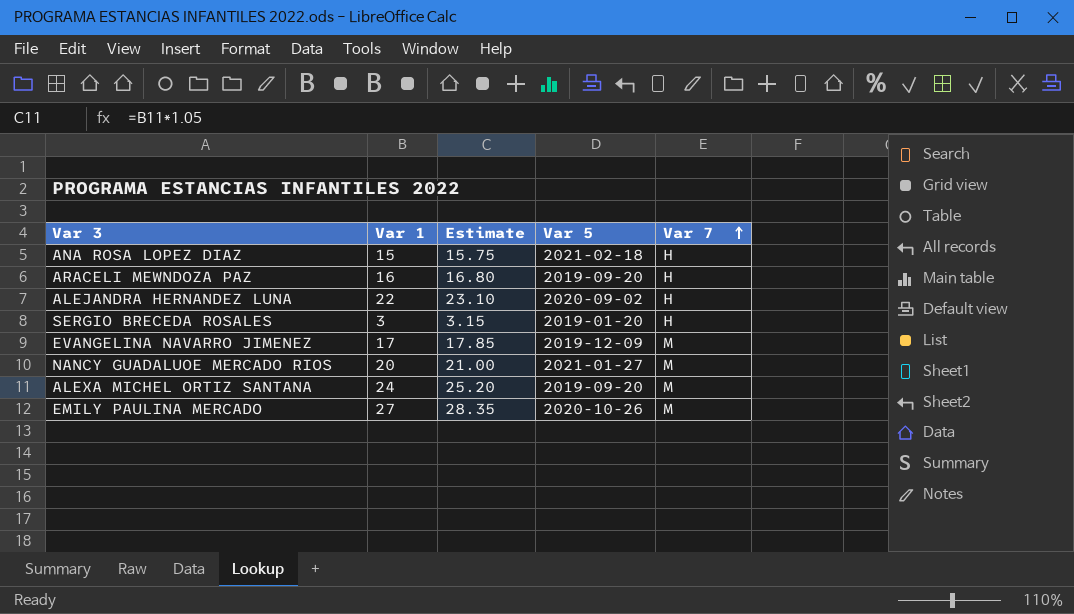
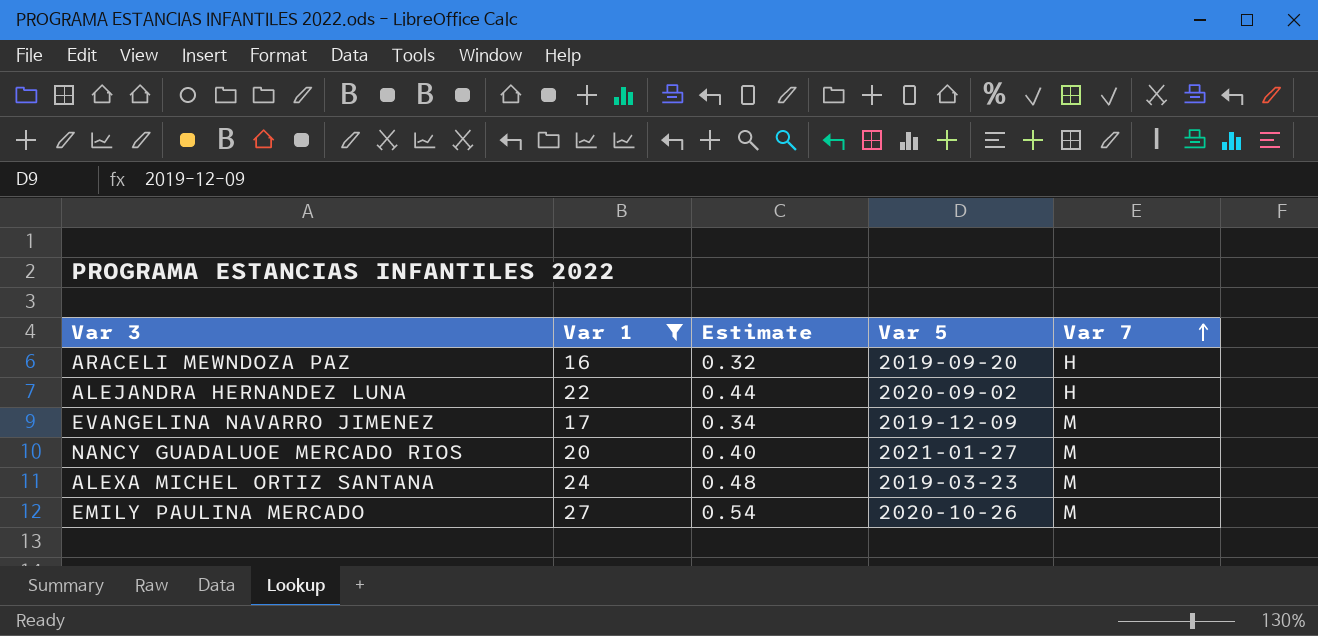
filter: none -> Var 1 >= 16
column Estimate | formula: [Var 1] * 1.05 -> [Var 1] * 0.02
ALEXA MICHEL ORTIZ SANTANA | Var 5: 2019-09-20 -> 2019-03-23

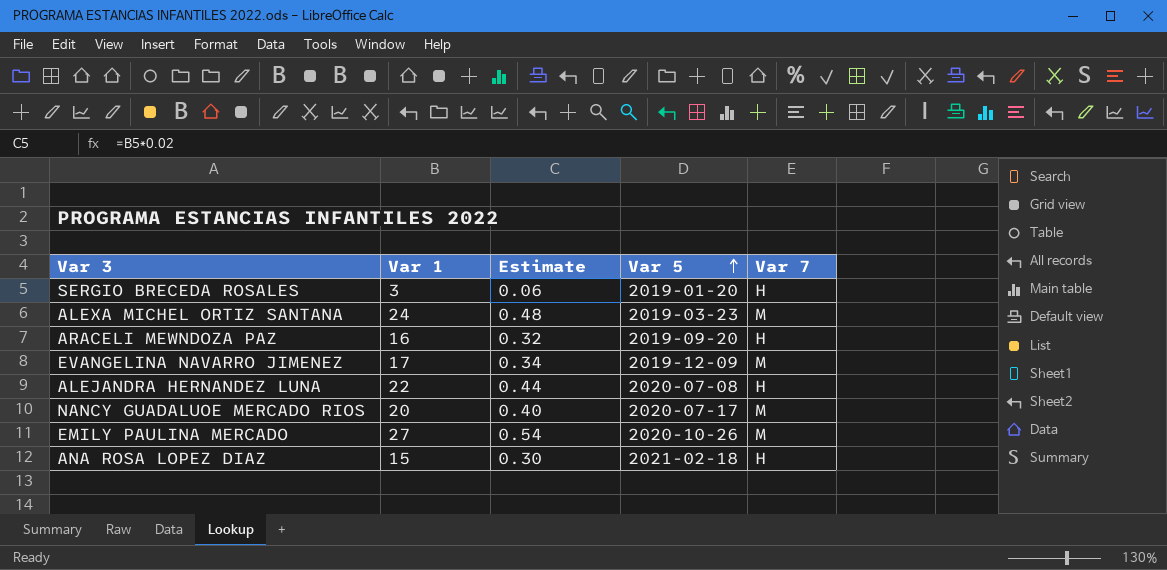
filter: Var 1 >= 16 -> none
row order: Var 7 ascending -> Var 5 ascending
ALEJANDRA HERNANDEZ LUNA | Var 5: 2020-09-02 -> 2020-07-08
NANCY GUADALUOE MERCADO RIOS | Var 5: 2021-01-27 -> 2020-07-17

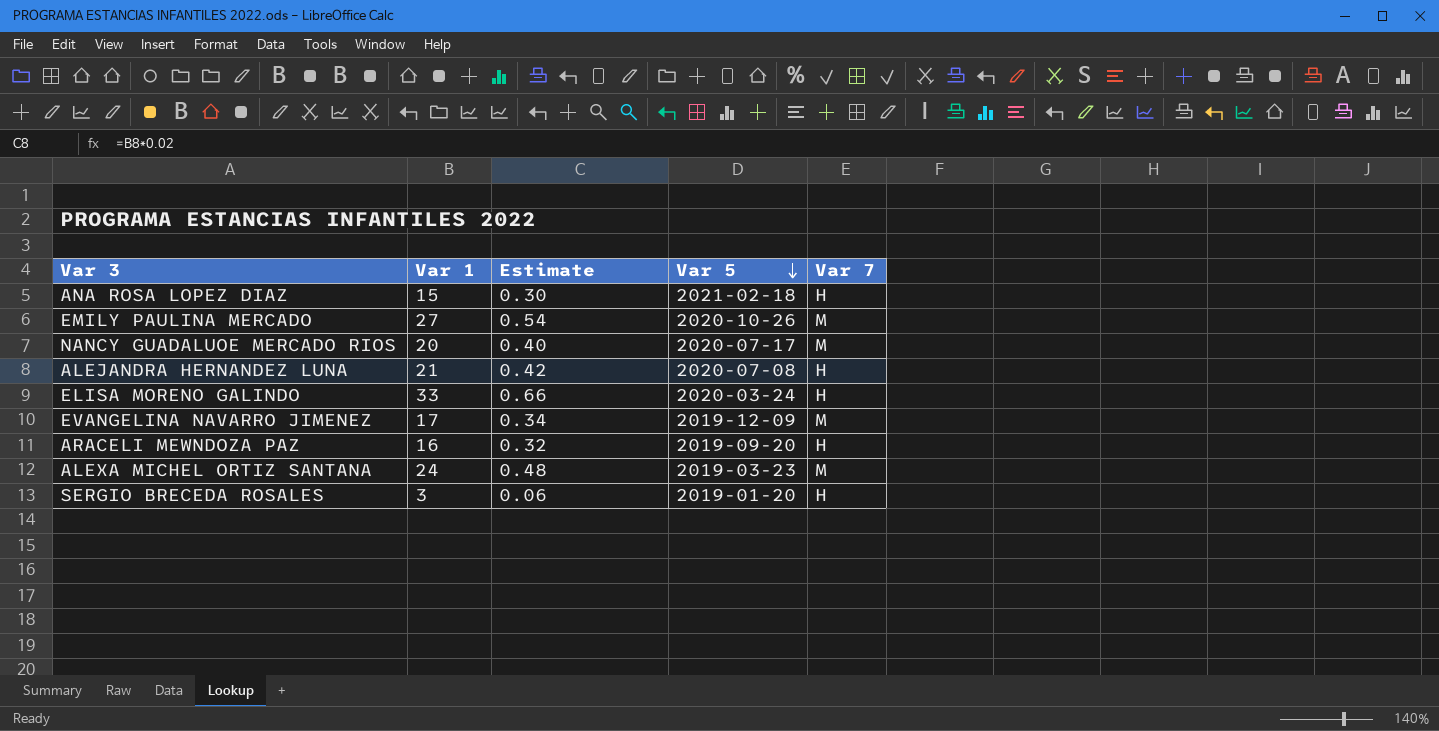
row order: Var 5 ascending -> Var 5 descending
ALEJANDRA HERNANDEZ LUNA | Var 1: 22 -> 21
ALEJANDRA HERNANDEZ LUNA | Estimate: 0.44 -> 0.42
row ELISA MORENO GALINDO: none -> 33 | 0.66 | 2020-03-24 | H

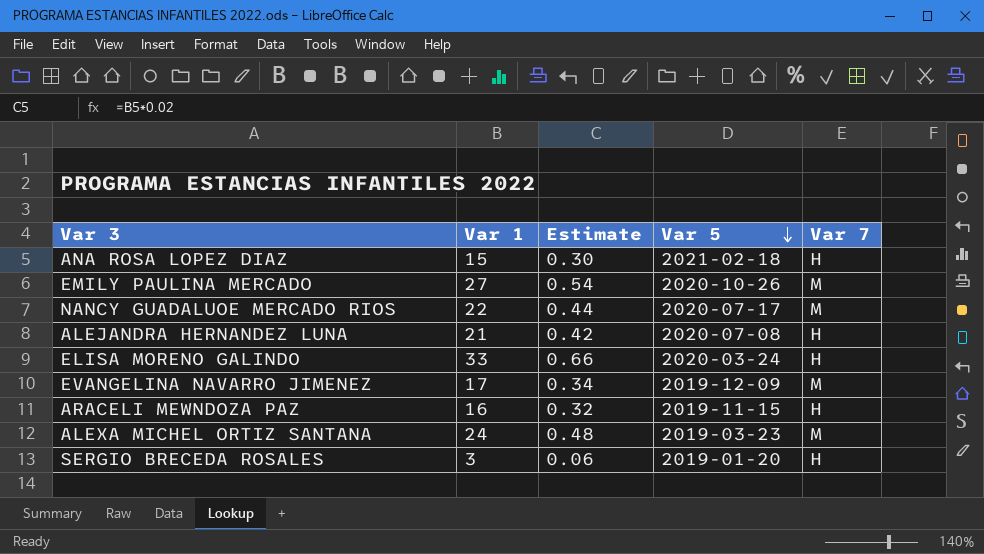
NANCY GUADALUOE MERCADO RIOS | Var 1: 20 -> 22
NANCY GUADALUOE MERCADO RIOS | Estimate: 0.40 -> 0.44
ARACELI MEWNDOZA PAZ | Var 5: 2019-09-20 -> 2019-11-15

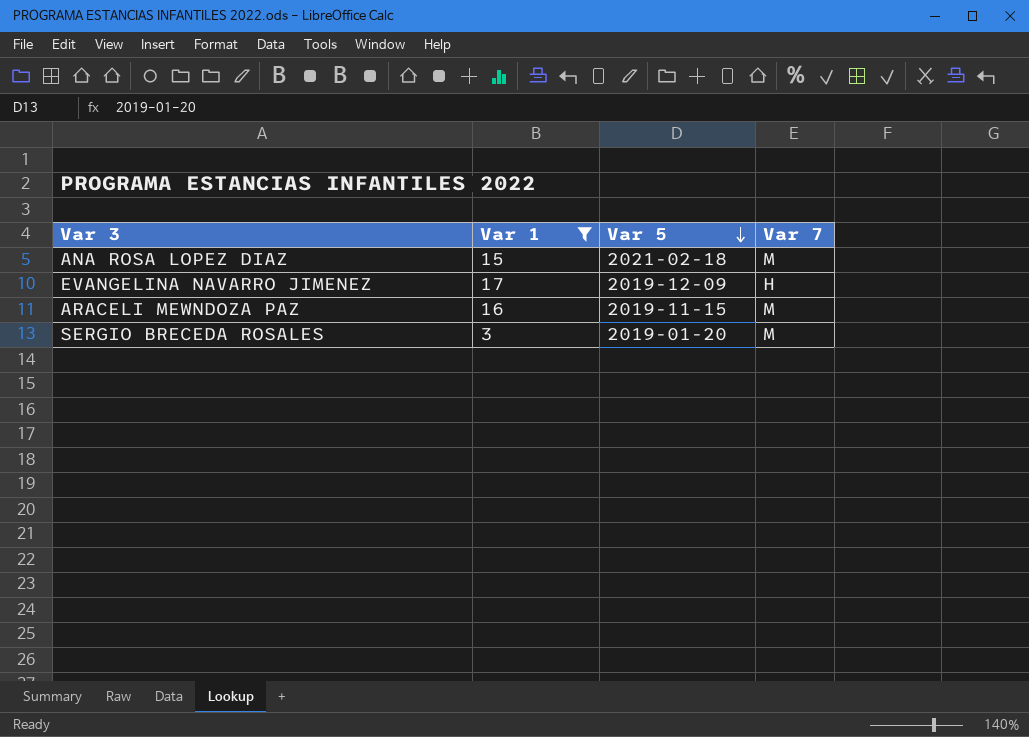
filter: none -> Var 1 <= 17
column Estimate | formula: [Var 1] * 0.02 -> none
ANA ROSA LOPEZ DIAZ | Var 7: H -> M
EVANGELINA NAVARRO JIMENEZ | Var 7: M -> H
ARACELI MEWNDOZA PAZ | Var 7: H -> M
SERGIO BRECEDA ROSALES | Var 7: H -> M

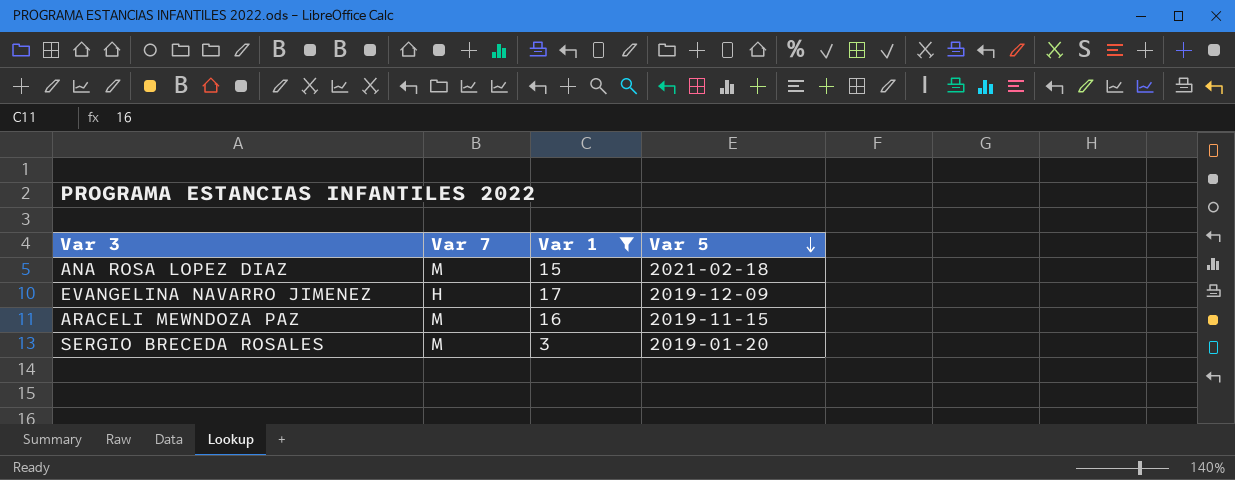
column Var 7 | position: 4 -> 2

